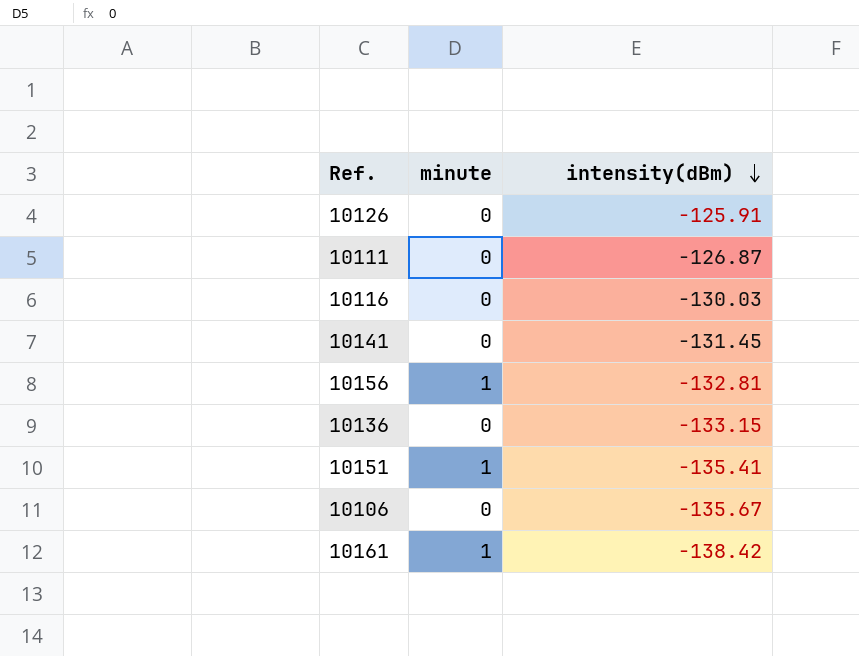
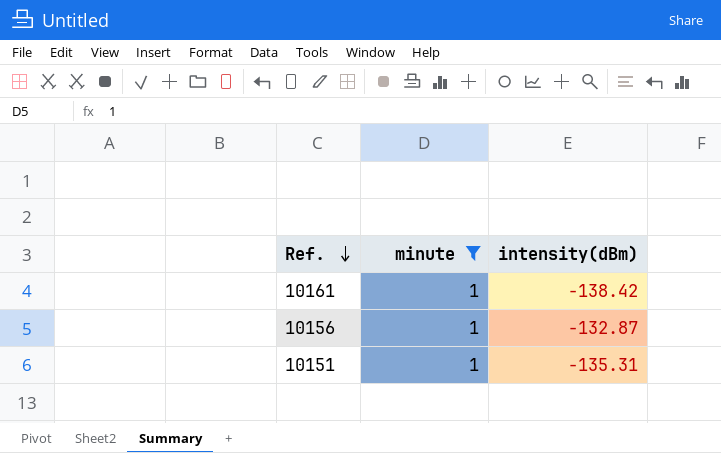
filter: none -> minute = 1
row order: intensity(dBm) descending -> Ref. descending
10156 | intensity(dBm): -132.81 -> -132.87
10151 | intensity(dBm): -135.41 -> -135.31

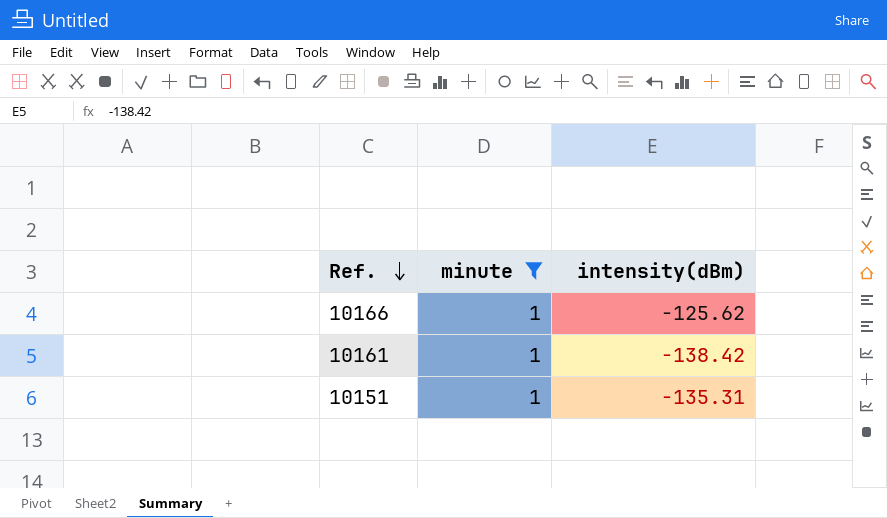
row 10156: 1 | -132.87 -> none
row 10166: none -> 1 | -125.62

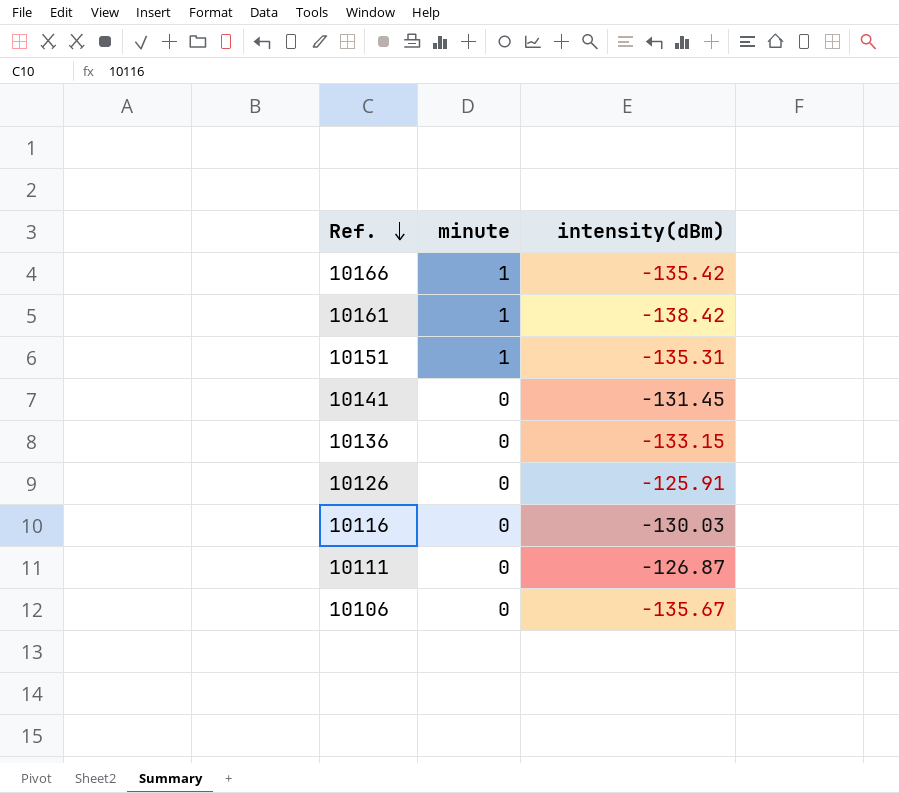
filter: minute = 1 -> none
10166 | intensity(dBm): -125.62 -> -135.42

